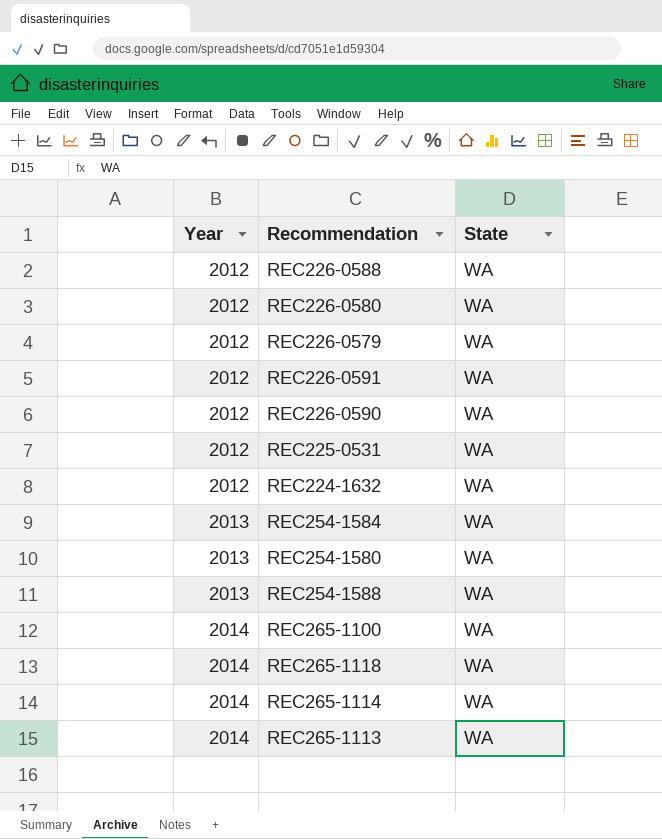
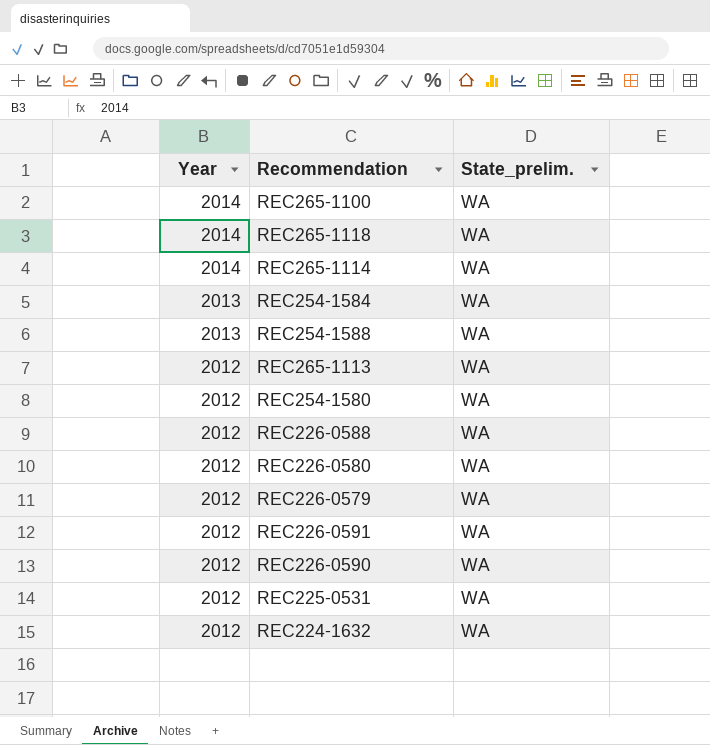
row order: Year ascending -> Year descending
column name: State -> State_prelim.
REC265-1113 | Year: 2014 -> 2012
REC254-1580 | Year: 2013 -> 2012

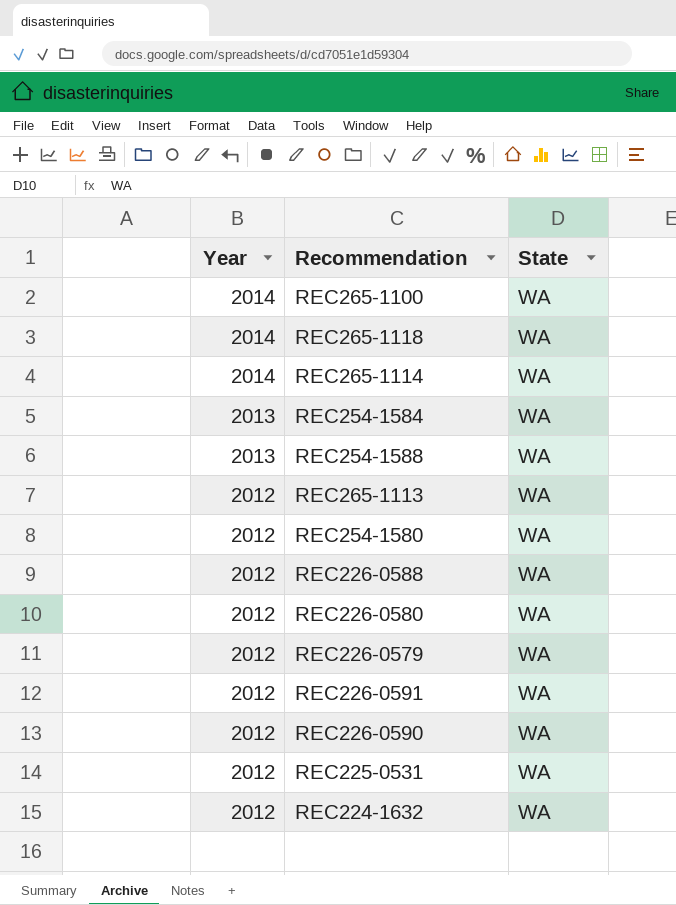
column name: State_prelim. -> State

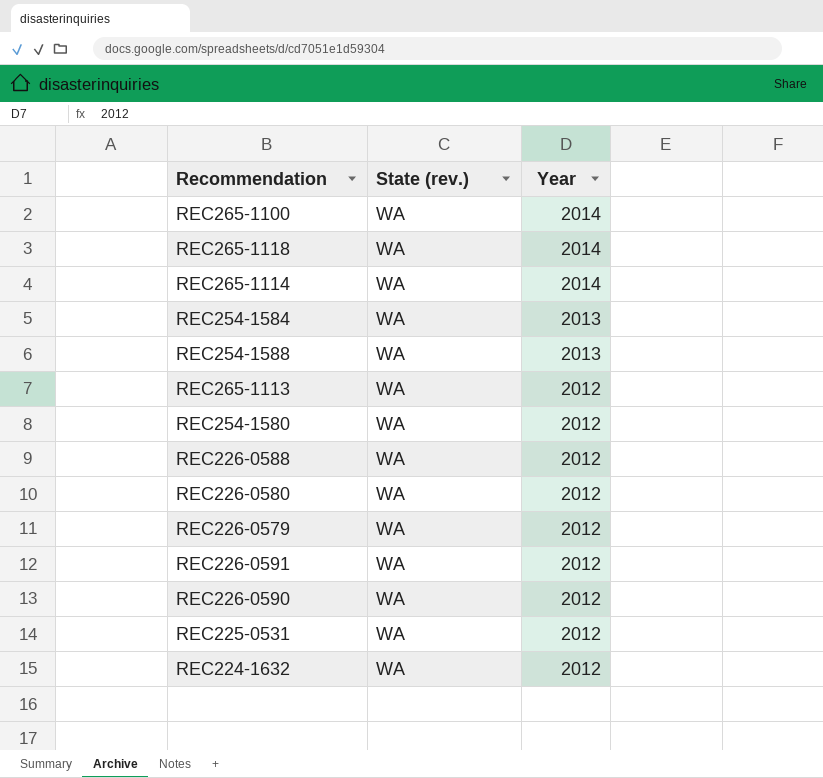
column name: State -> State (rev.)
column Year | position: 1 -> 3

